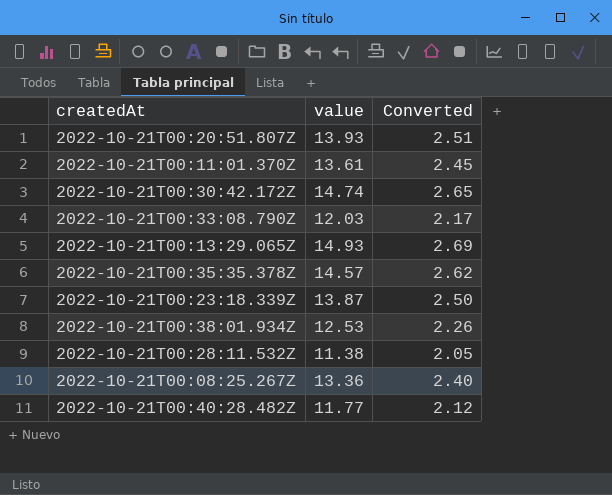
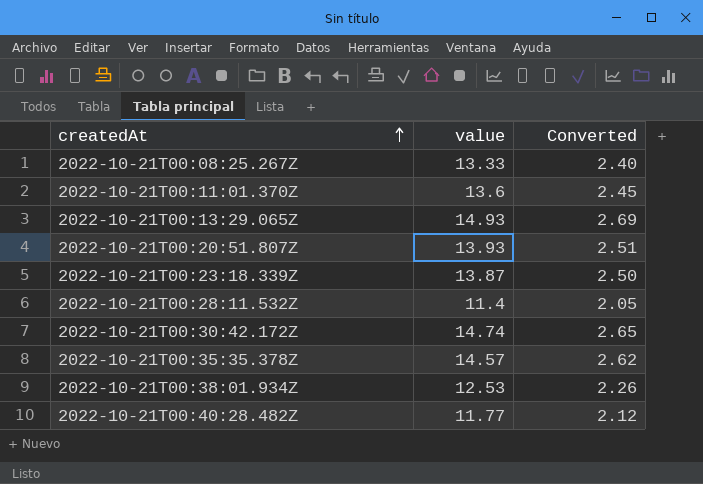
row order: none -> createdAt ascending
row 2022-10-21T00:33:08.790Z: 12.03 | 2.17 -> none
2022-10-21T00:08:25.267Z | value: 13.36 -> 13.33
2022-10-21T00:11:01.370Z | value: 13.61 -> 13.6
2022-10-21T00:28:11.532Z | value: 11.38 -> 11.4

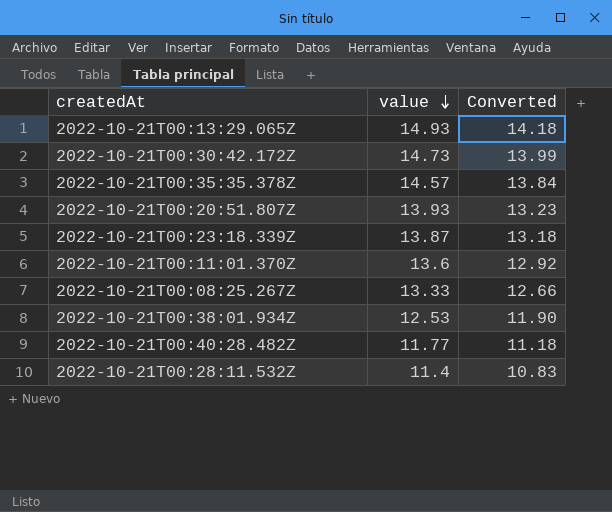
row order: createdAt ascending -> value descending
column Converted | formula: [value] * 0.18 -> [value] * 0.95
2022-10-21T00:30:42.172Z | value: 14.74 -> 14.73

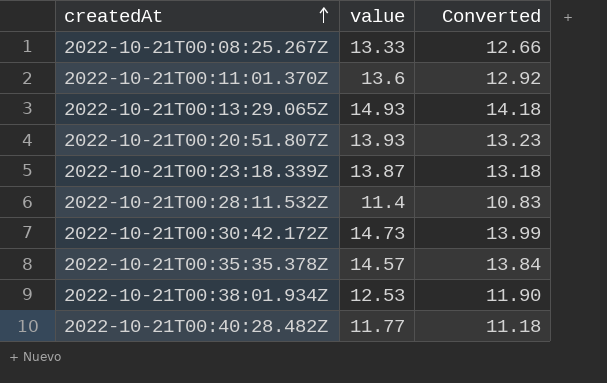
row order: value descending -> createdAt ascending

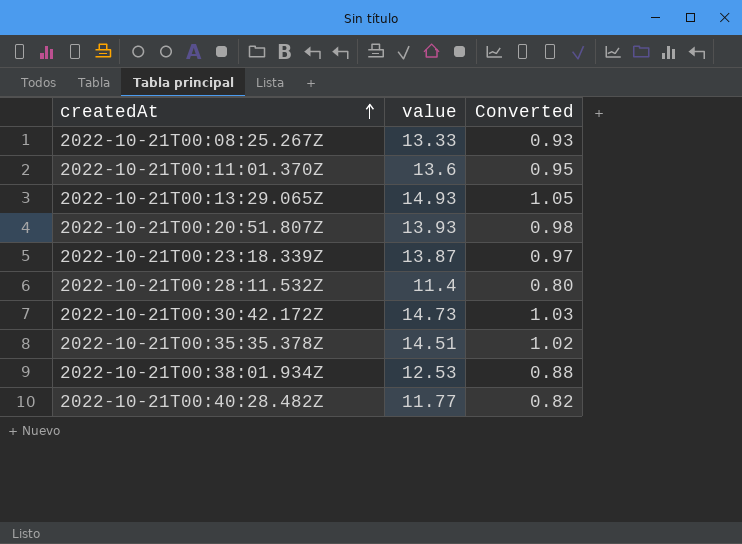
column Converted | formula: [value] * 0.95 -> [value] * 0.07
2022-10-21T00:35:35.378Z | value: 14.57 -> 14.51

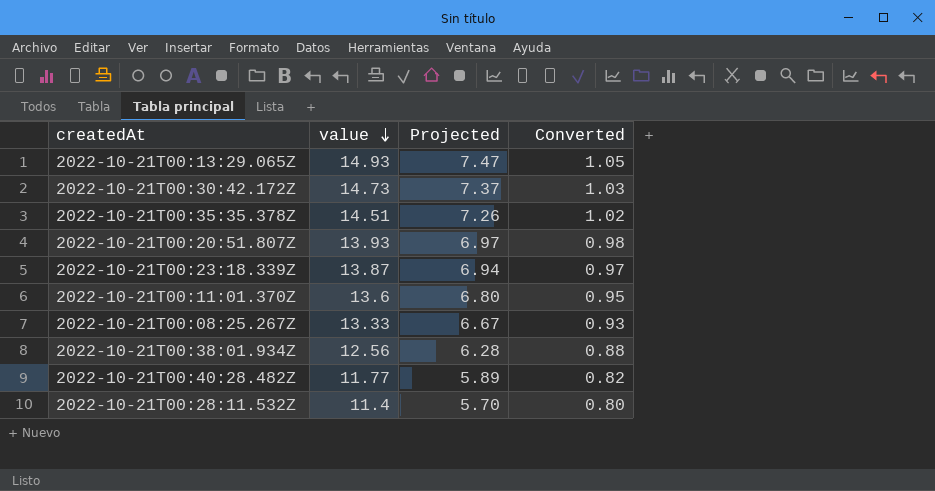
row order: createdAt ascending -> value descending
column Projected | formula: none -> [value] * 0.5
2022-10-21T00:38:01.934Z | value: 12.53 -> 12.56

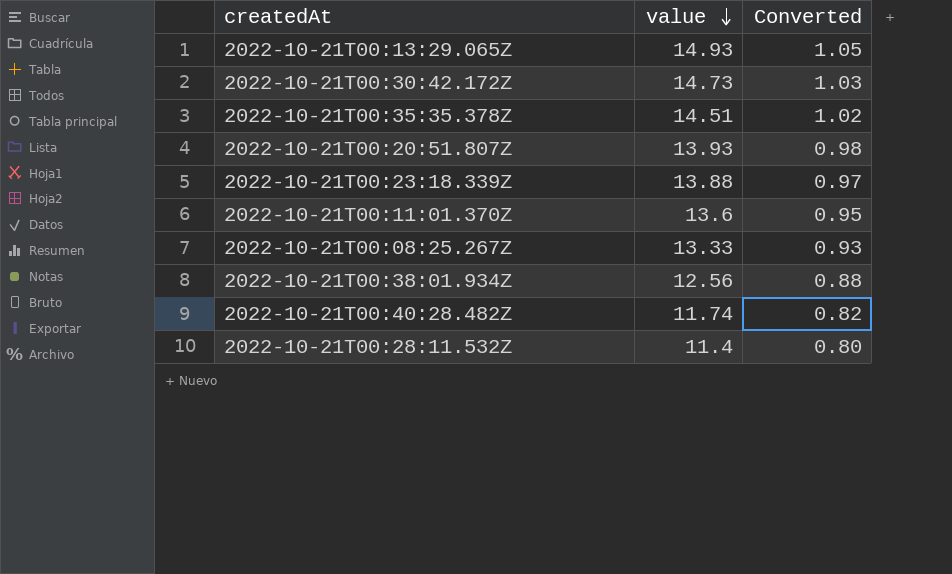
column Projected | formula: [value] * 0.5 -> none
2022-10-21T00:23:18.339Z | value: 13.87 -> 13.88
2022-10-21T00:40:28.482Z | value: 11.77 -> 11.74

